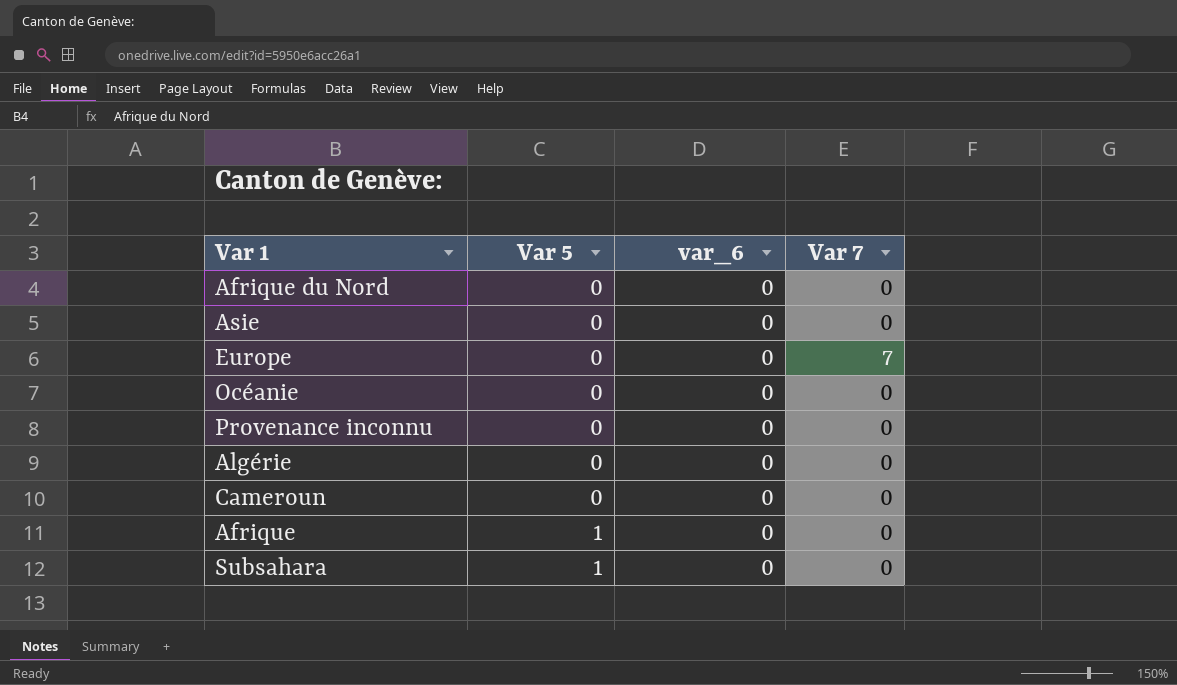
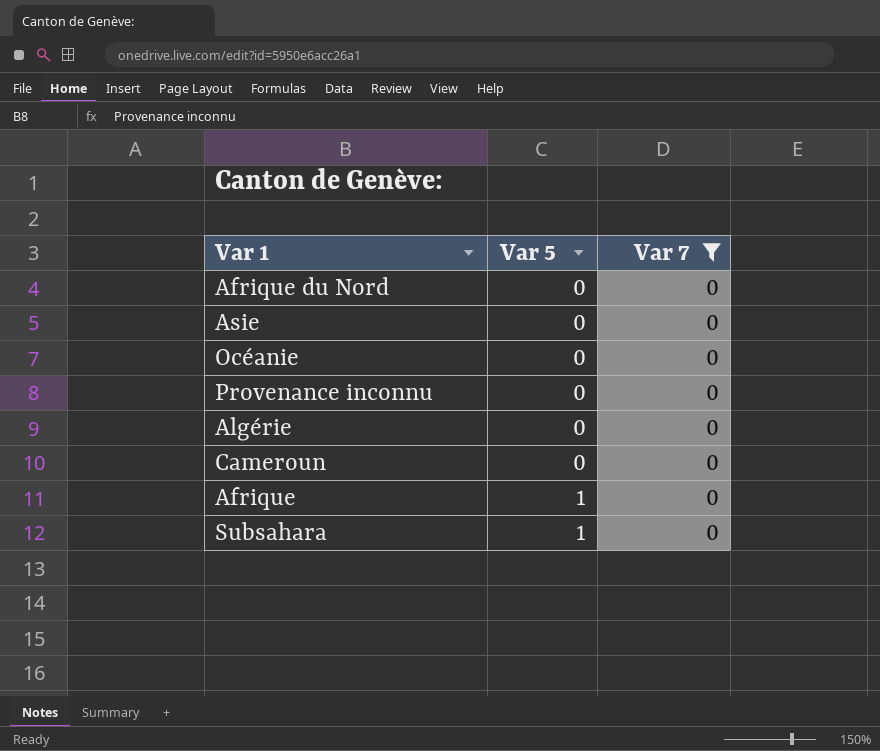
filter: none -> Var 7 = 0
column var_6 | position: 3 -> none

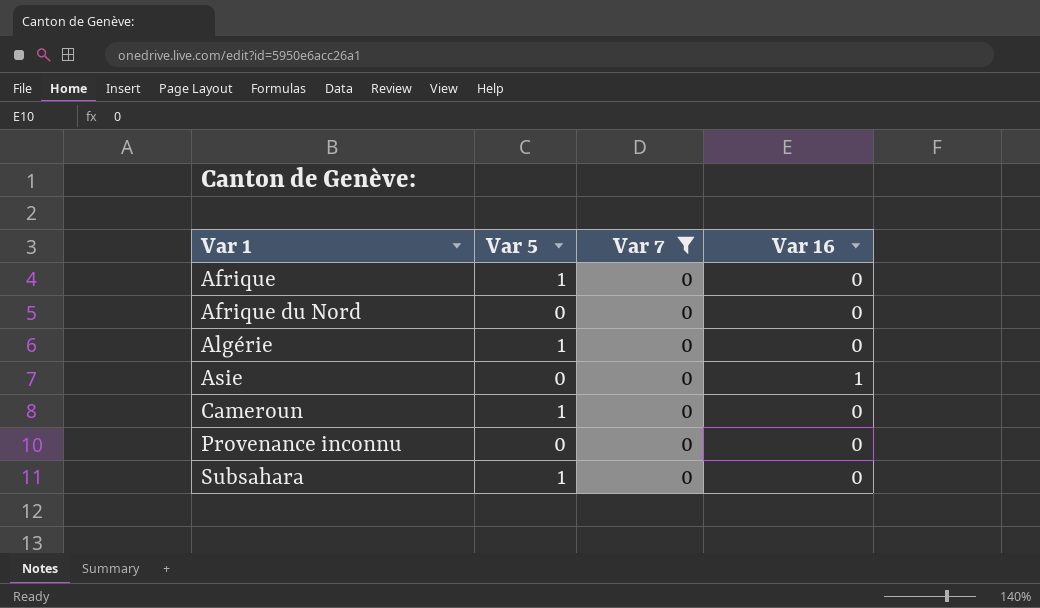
row order: Var 5 ascending -> Var 1 ascending
column Var 16 | position: none -> 4
row Océanie: 0 | 0 -> none
Algérie | Var 5: 0 -> 1
Cameroun | Var 5: 0 -> 1

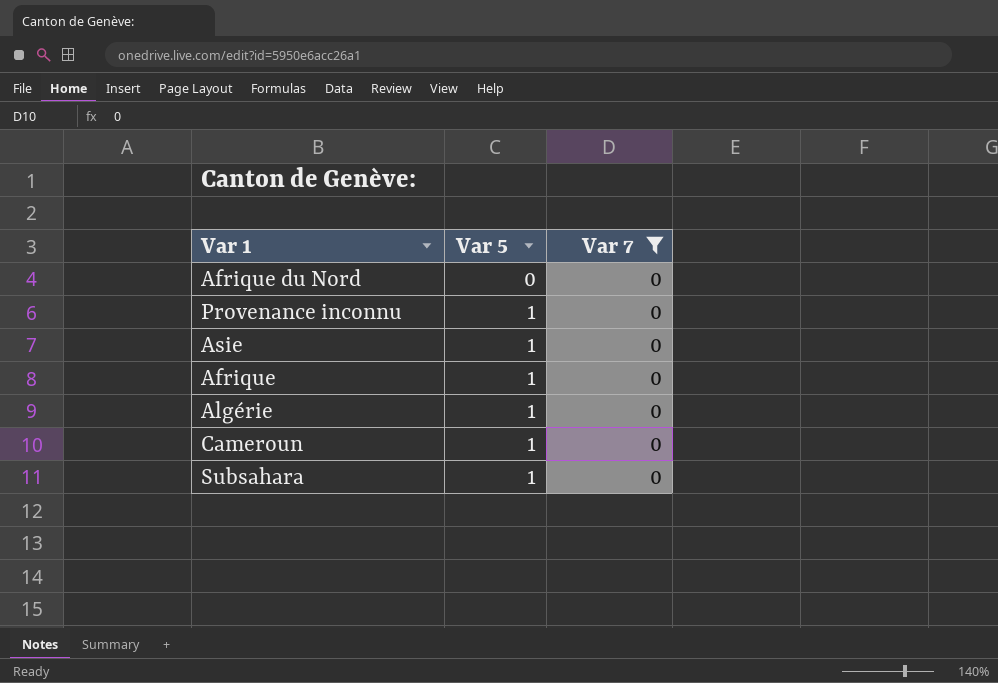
row order: Var 1 ascending -> Var 5 ascending
column Var 16 | position: 4 -> none
Provenance inconnu | Var 5: 0 -> 1
Asie | Var 5: 0 -> 1

